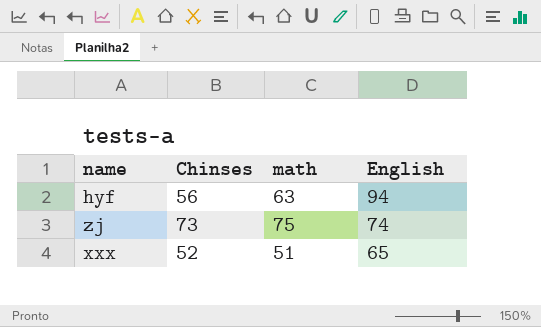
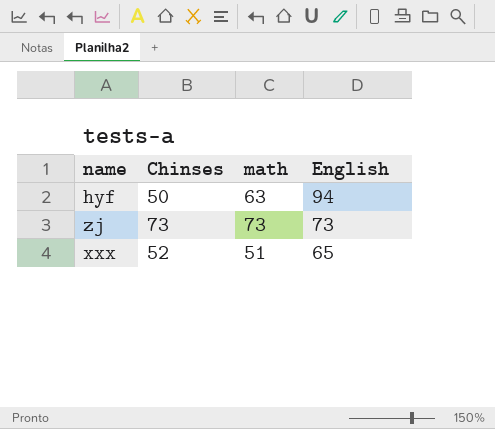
hyf | Chinses: 56 -> 50
zj | math: 75 -> 73
zj | English: 74 -> 73

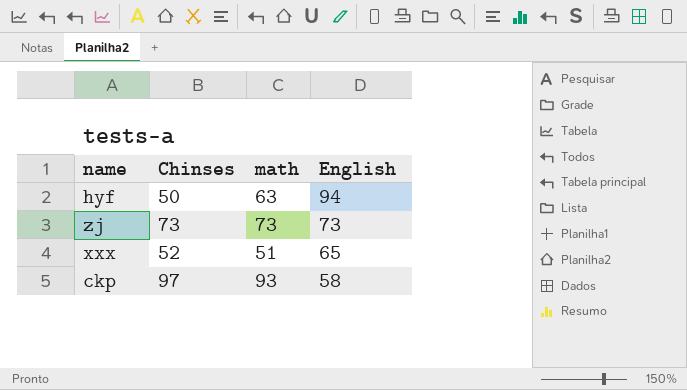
row ckp: none -> 97 | 93 | 58

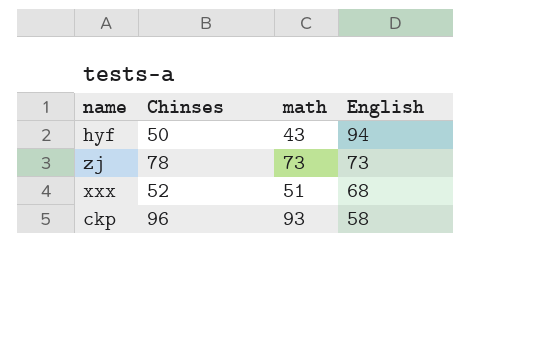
hyf | math: 63 -> 43
zj | Chinses: 73 -> 78
xxx | English: 65 -> 68
ckp | Chinses: 97 -> 96

